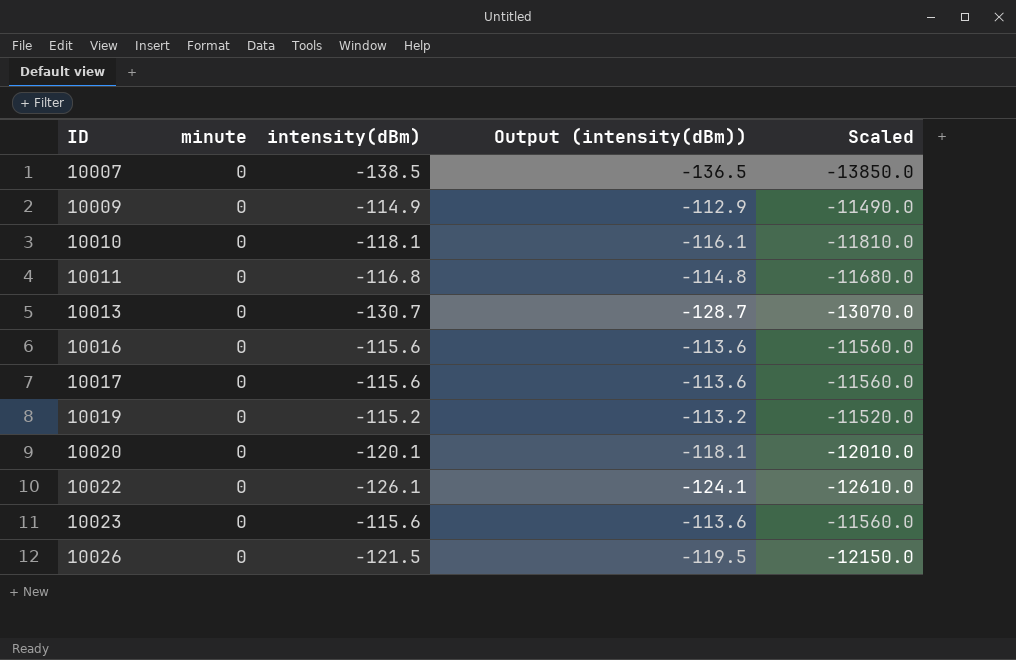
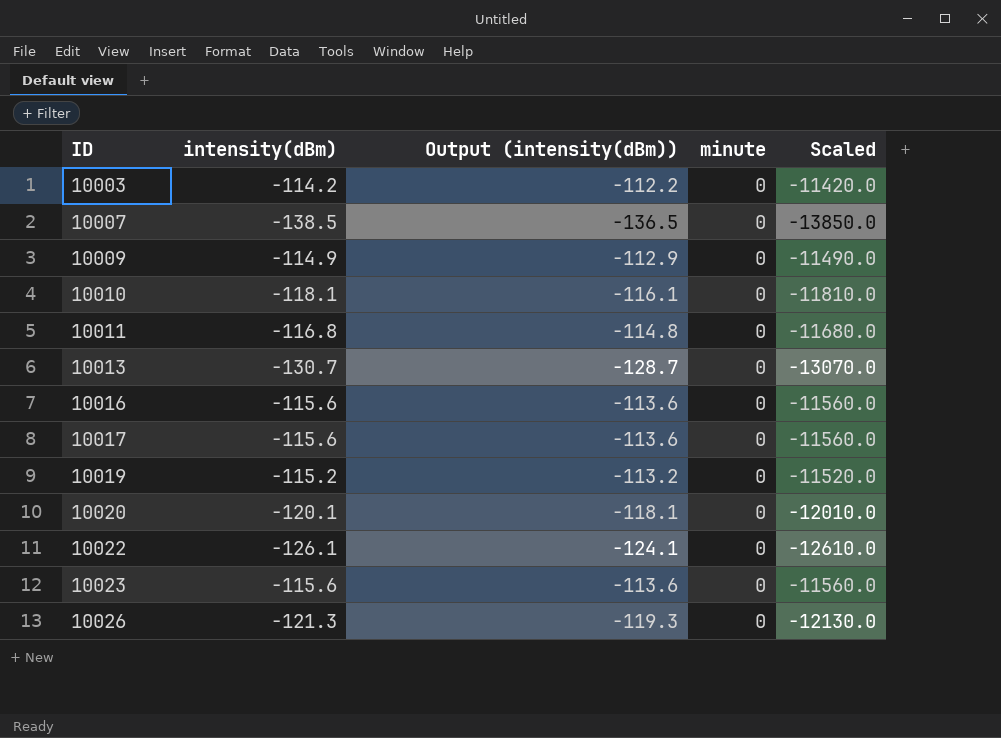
column minute | position: 2 -> 4
row 10003: none -> -114.2 | -112.2 | 0 | -11420.0
10026 | intensity(dBm): -121.5 -> -121.3
10026 | Output (intensity(dBm)): -119.5 -> -119.3
10026 | Scaled: -12150.0 -> -12130.0

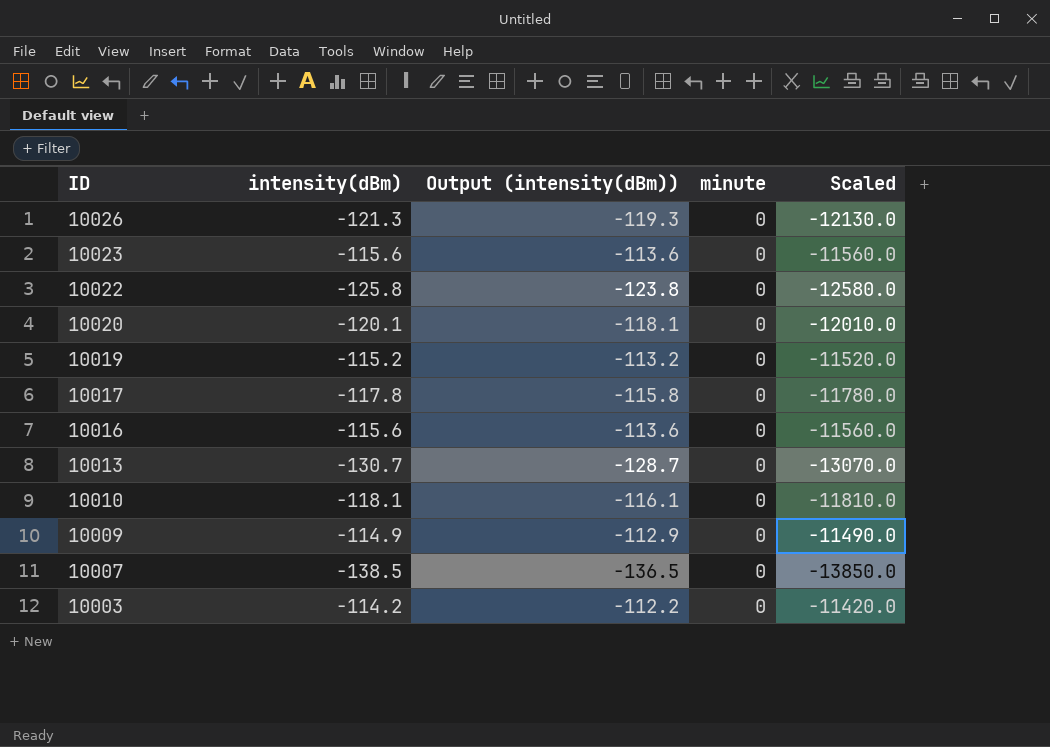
row order: ID ascending -> ID descending
row 10011: -116.8 | -114.8 | 0 | -11680.0 -> none
10022 | intensity(dBm): -126.1 -> -125.8
10022 | Output (intensity(dBm)): -124.1 -> -123.8
10022 | Scaled: -12610.0 -> -12580.0
10017 | intensity(dBm): -115.6 -> -117.8
10017 | Output (intensity(dBm)): -113.6 -> -115.8
10017 | Scaled: -11560.0 -> -11780.0

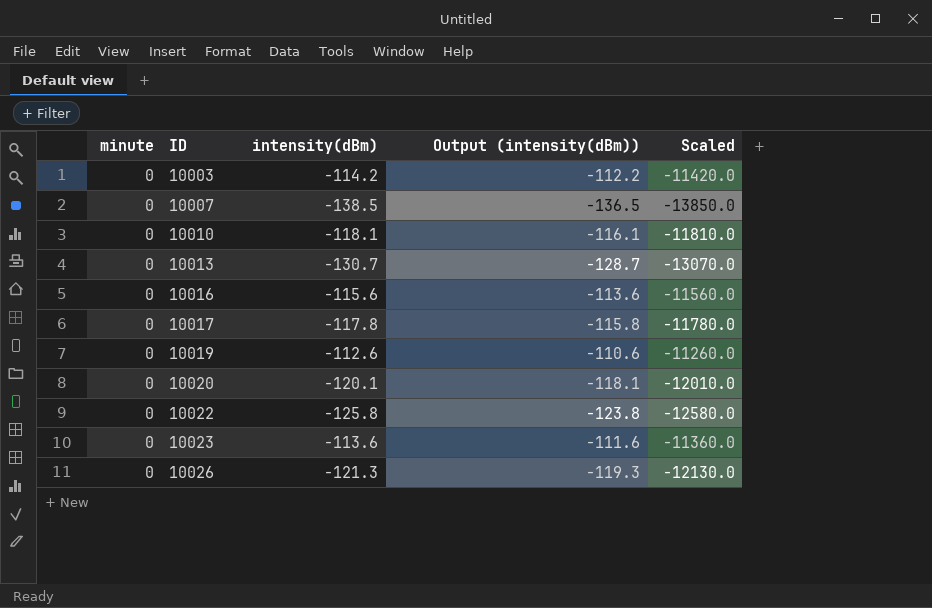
row order: ID descending -> ID ascending
column minute | position: 4 -> 1
row 10009: -114.9 | -112.9 | 0 | -11490.0 -> none
10019 | intensity(dBm): -115.2 -> -112.6
10019 | Output (intensity(dBm)): -113.2 -> -110.6
10019 | Scaled: -11520.0 -> -11260.0
10023 | intensity(dBm): -115.6 -> -113.6
10023 | Output (intensity(dBm)): -113.6 -> -111.6
10023 | Scaled: -11560.0 -> -11360.0

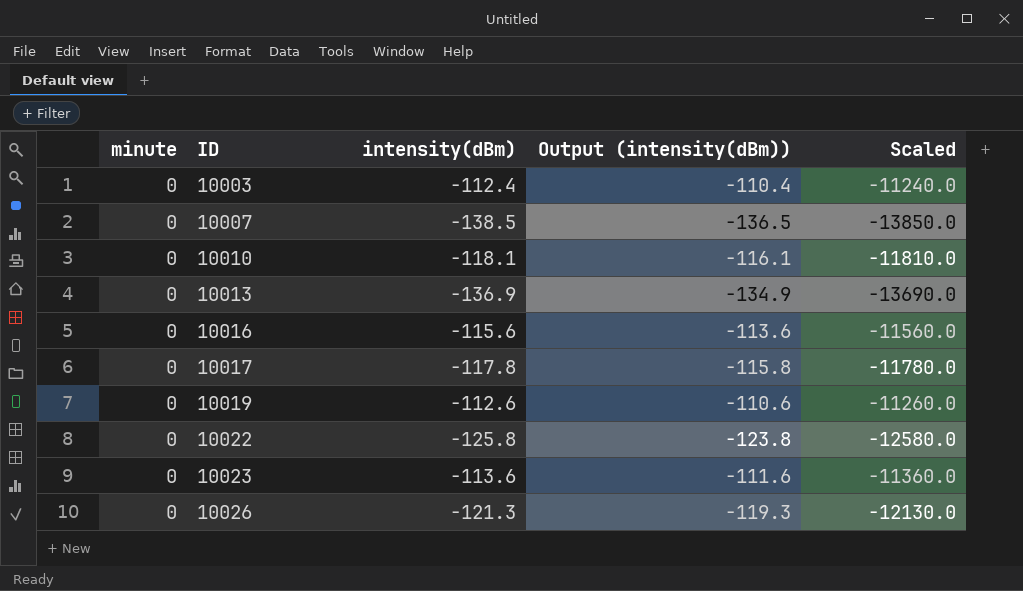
row 10020: 0 | -120.1 | -118.1 | -12010.0 -> none
10003 | intensity(dBm): -114.2 -> -112.4
10003 | Output (intensity(dBm)): -112.2 -> -110.4
10003 | Scaled: -11420.0 -> -11240.0
10013 | intensity(dBm): -130.7 -> -136.9
10013 | Output (intensity(dBm)): -128.7 -> -134.9
10013 | Scaled: -13070.0 -> -13690.0

